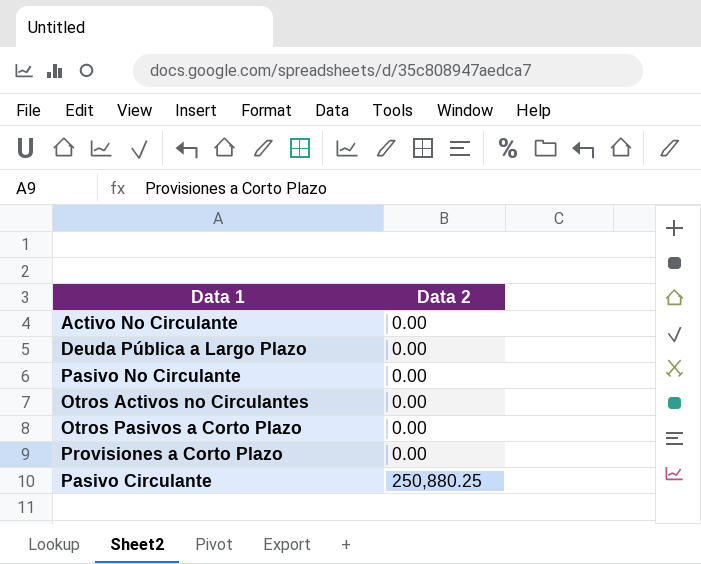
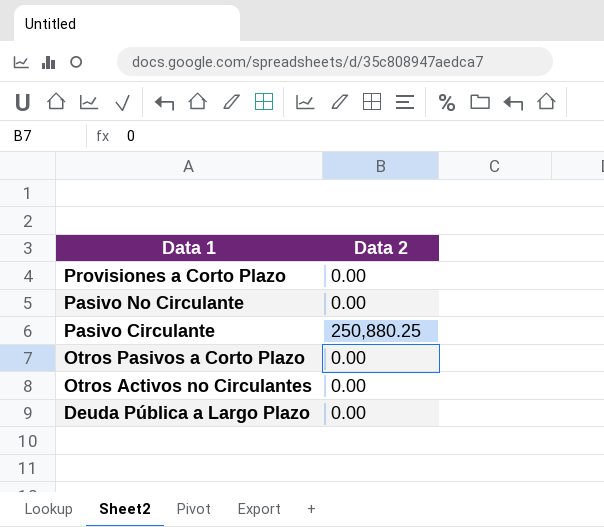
row order: Data 2 ascending -> Data 1 descending
row Activo No Circulante: 0.00 -> none

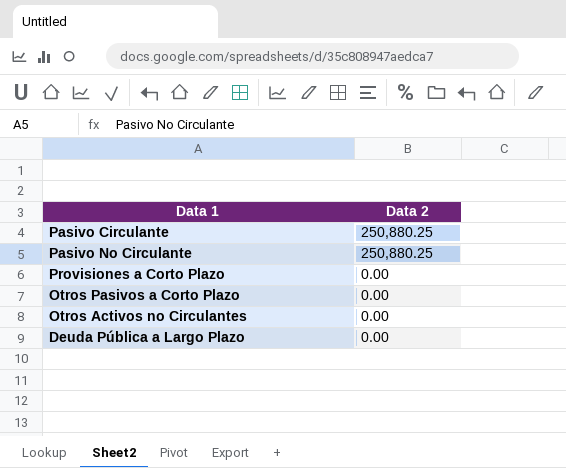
row order: Data 1 descending -> Data 2 descending
Pasivo No Circulante | Data 2: 0.00 -> 250,880.25

